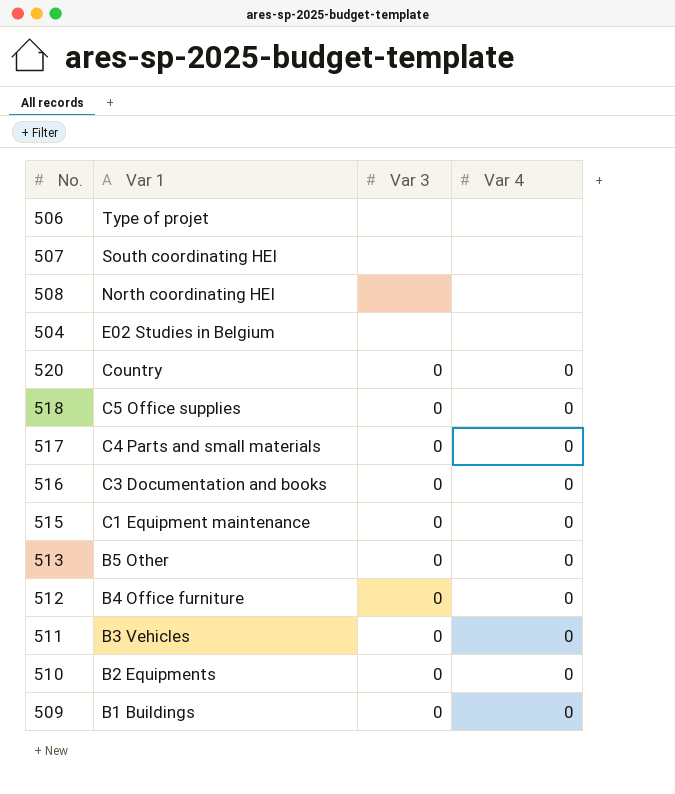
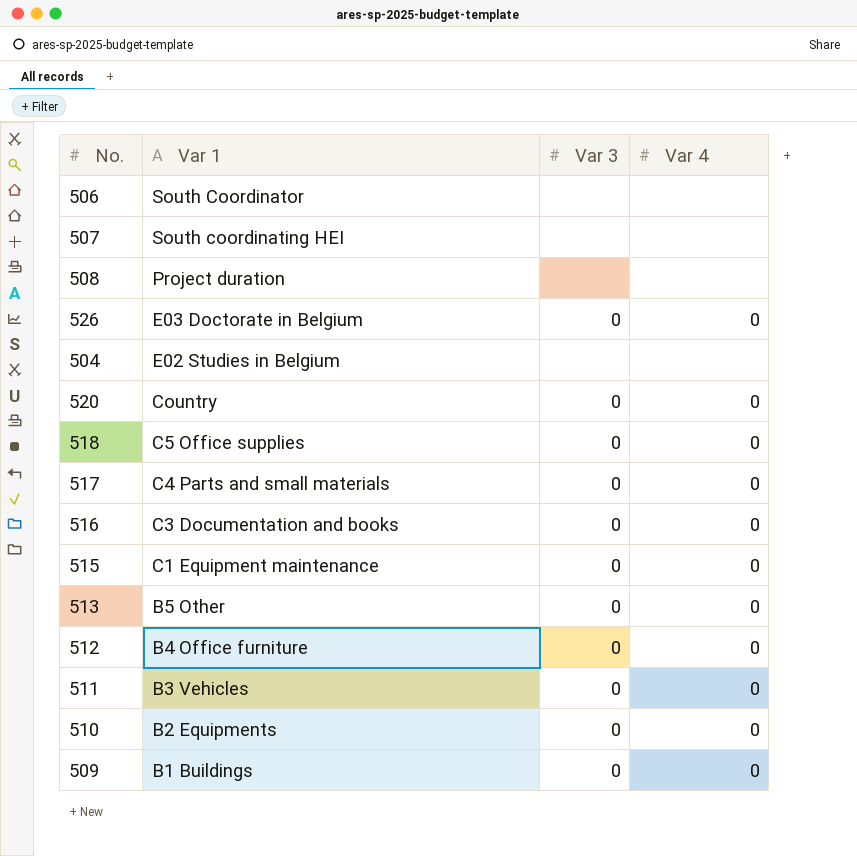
506 | Var 1: Type of projet -> South Coordinator
508 | Var 1: North coordinating HEI -> Project duration
row 526: none -> E03 Doctorate in Belgium | 0 | 0

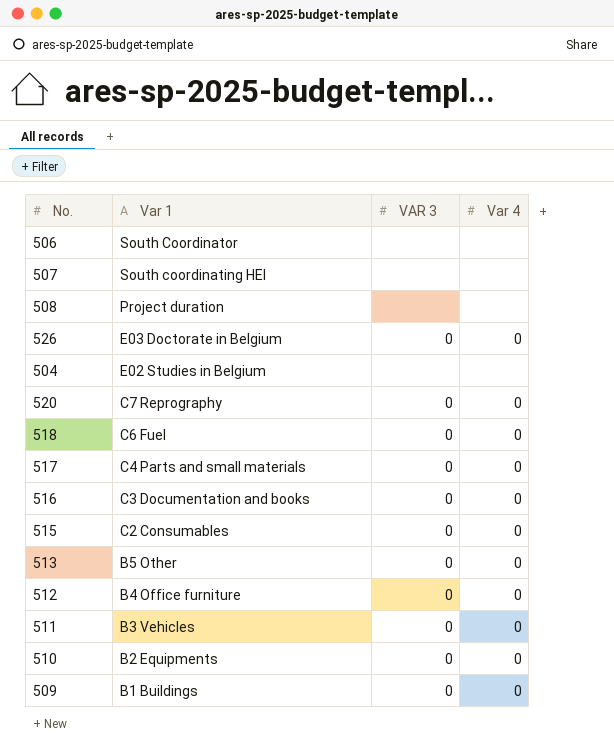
column name: Var 3 -> VAR 3
520 | Var 1: Country -> C7 Reprography
518 | Var 1: C5 Office supplies -> C6 Fuel
515 | Var 1: C1 Equipment maintenance -> C2 Consumables

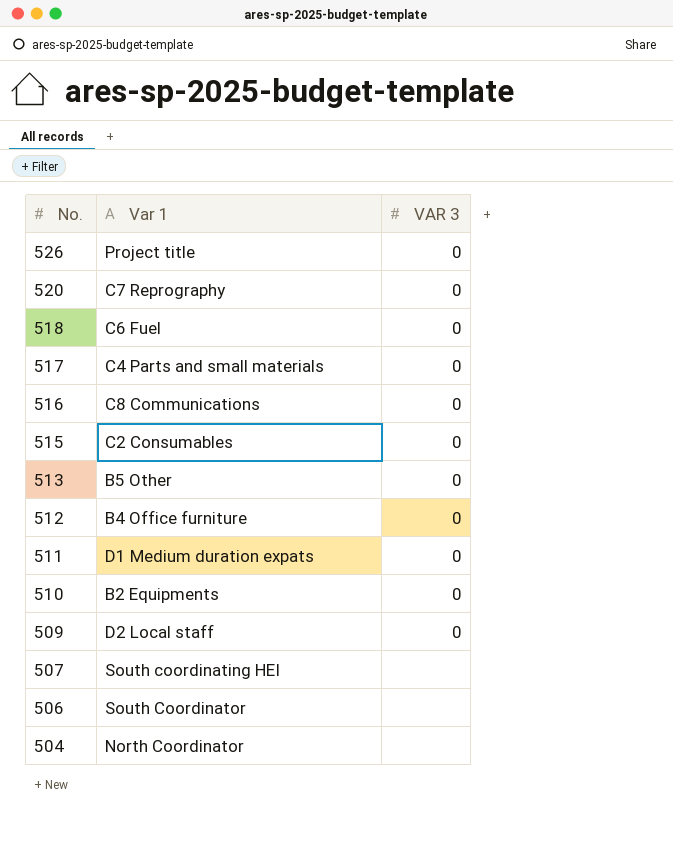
row order: Var 1 descending -> No. descending
column Var 4 | position: 4 -> none
row 508: Project duration | none | none -> none
526 | Var 1: E03 Doctorate in Belgium -> Project title
516 | Var 1: C3 Documentation and books -> C8 Communications
511 | Var 1: B3 Vehicles -> D1 Medium duration expats
509 | Var 1: B1 Buildings -> D2 Local staff
504 | Var 1: E02 Studies in Belgium -> North Coordinator

